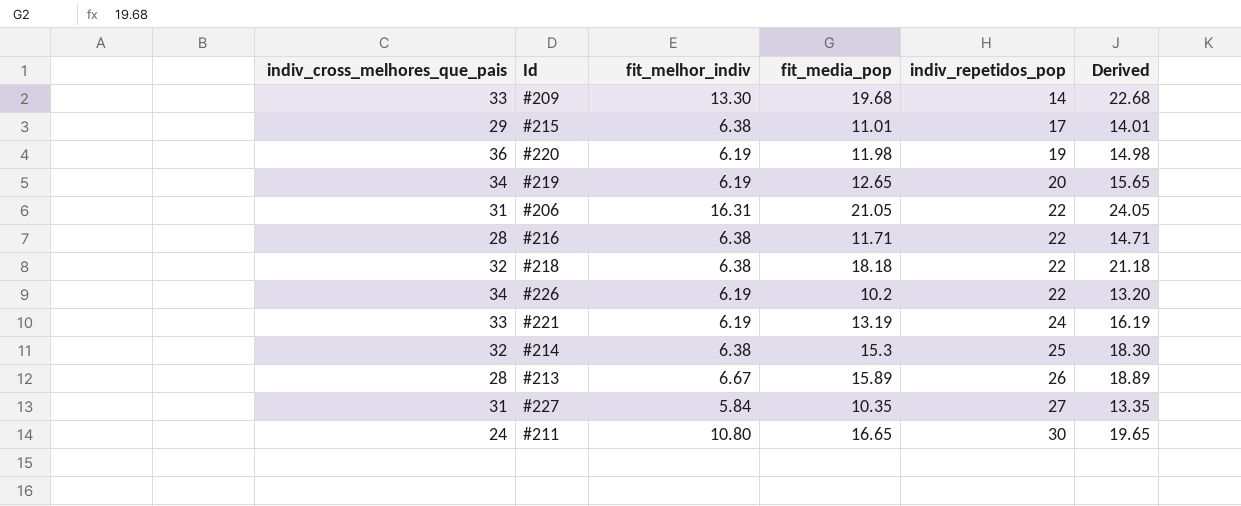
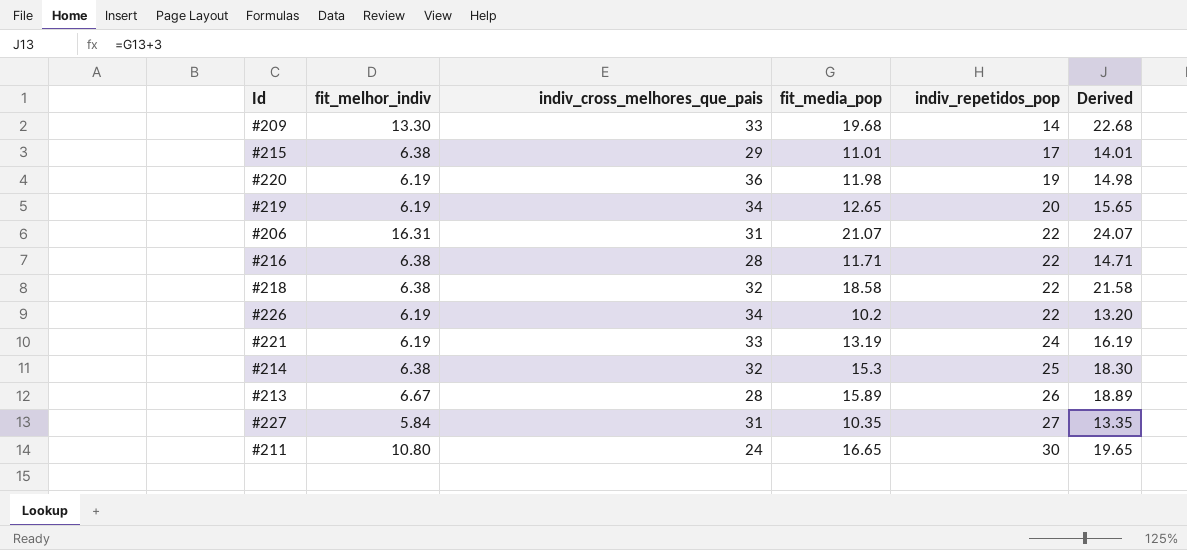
column indiv_cross_melhores_que_pais | position: 1 -> 3
#206 | fit_media_pop: 21.05 -> 21.07
#206 | Derived: 24.05 -> 24.07
#218 | fit_media_pop: 18.18 -> 18.58
#218 | Derived: 21.18 -> 21.58

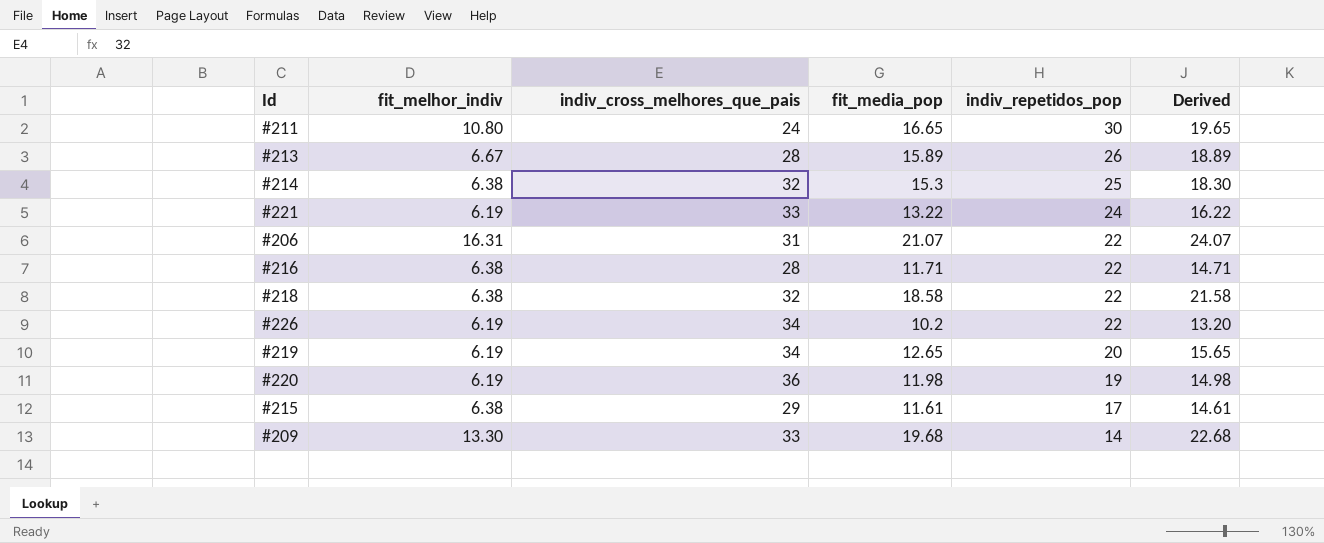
row order: indiv_repetidos_pop ascending -> indiv_repetidos_pop descending
row #227: 5.84 | 31 | 10.35 | 27 | 13.35 -> none
#221 | fit_media_pop: 13.19 -> 13.22
#221 | Derived: 16.19 -> 16.22
#215 | fit_media_pop: 11.01 -> 11.61
#215 | Derived: 14.01 -> 14.61

